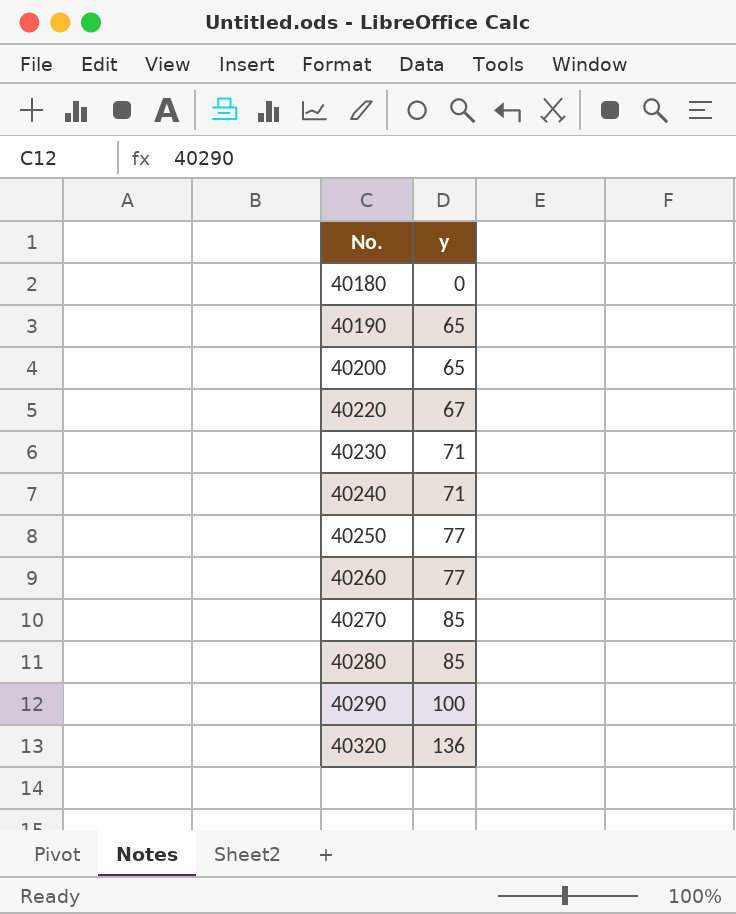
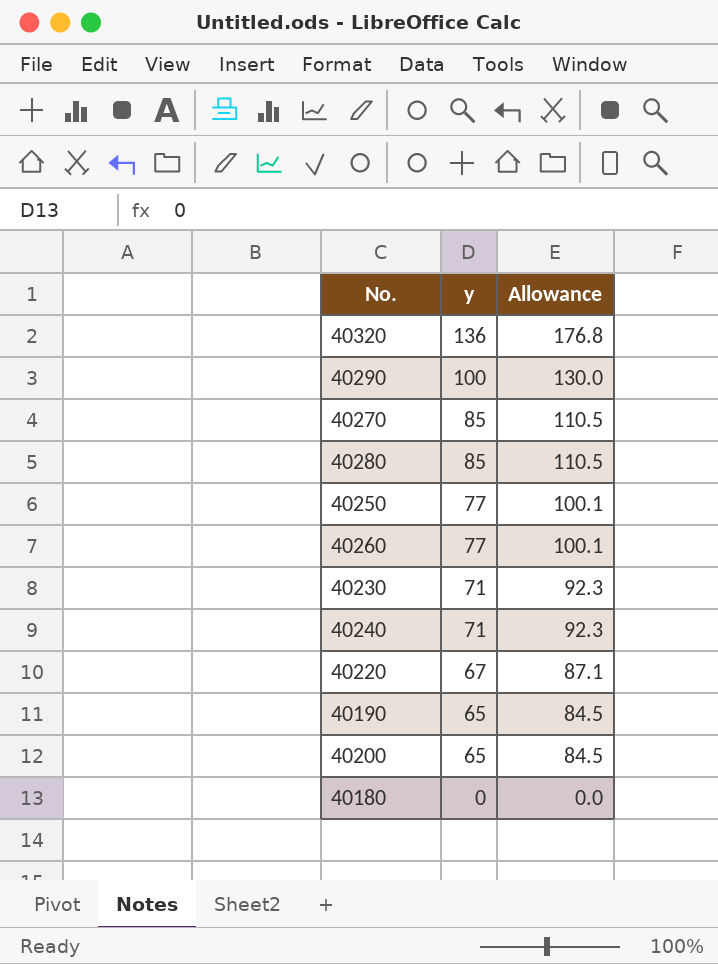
row order: No. ascending -> y descending
column Allowance | formula: none -> [y] * 1.3

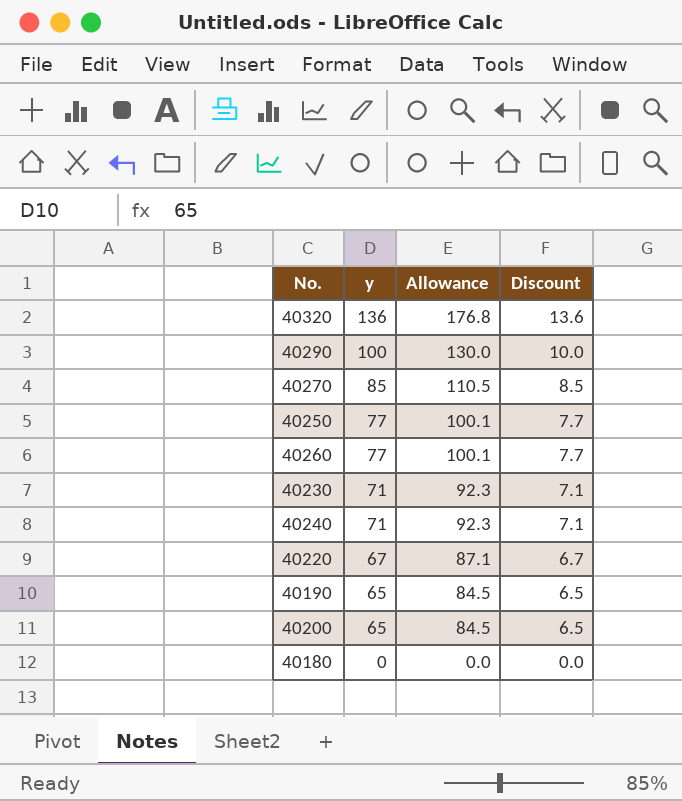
column Discount | formula: none -> [y] * 0.1
row 40280: 85 | 110.5 -> none

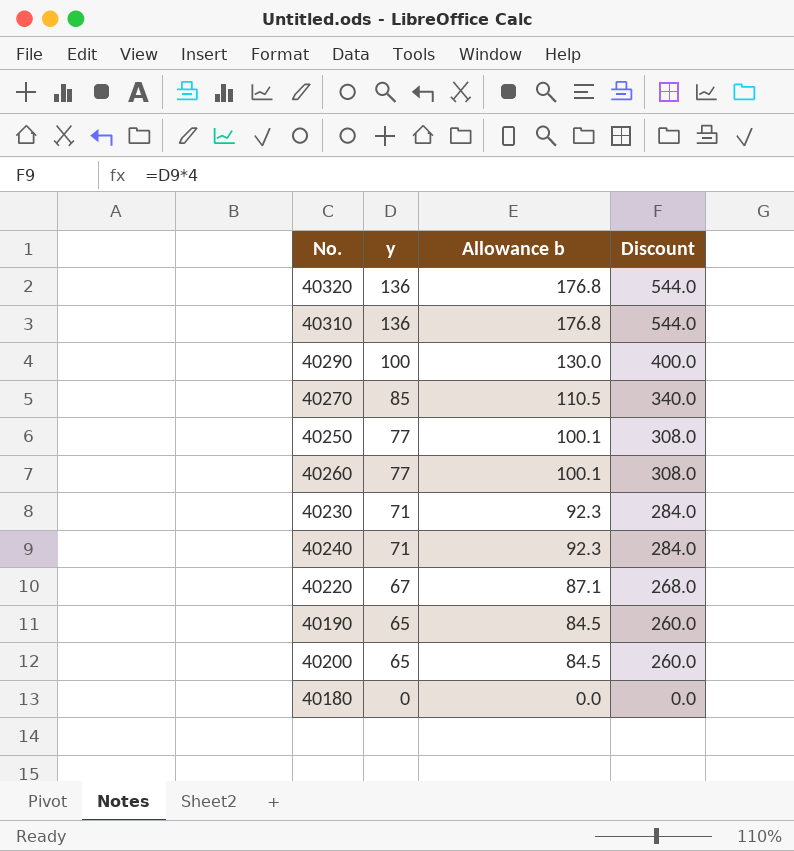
column name: Allowance -> Allowance b
column Discount | formula: [y] * 0.1 -> [y] * 4
row 40310: none -> 136 | 176.8 | 544.0

